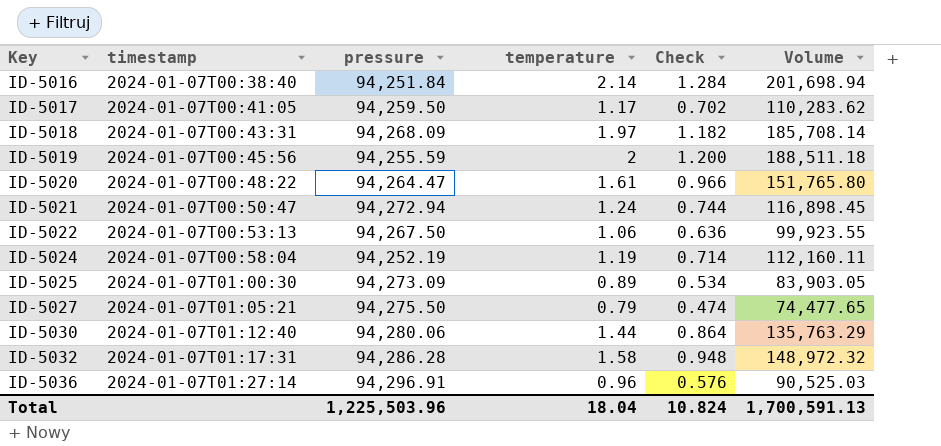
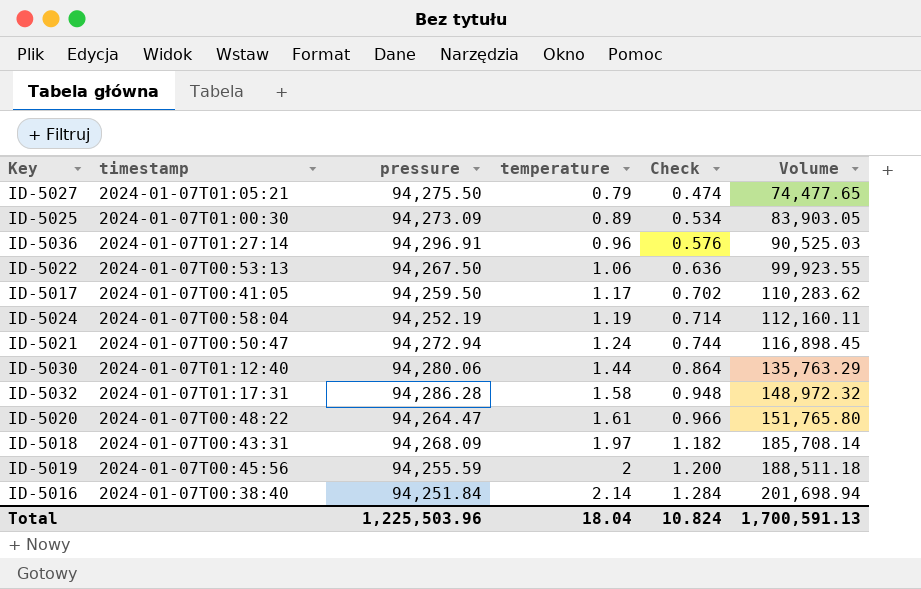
row order: Key ascending -> temperature ascending

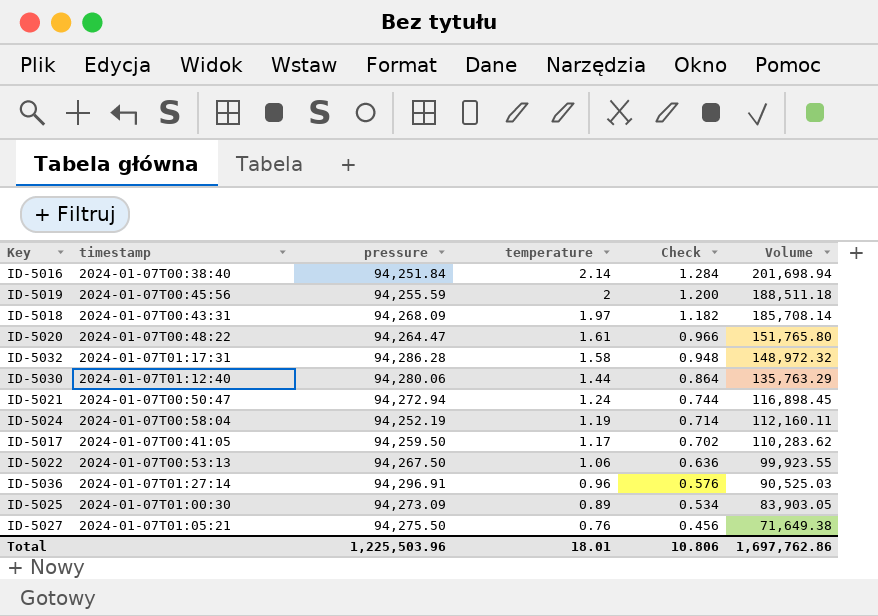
row order: temperature ascending -> temperature descending
ID-5027 | temperature: 0.79 -> 0.76
ID-5027 | Check: 0.474 -> 0.456
ID-5027 | Volume: 74,477.65 -> 71,649.38
Total | temperature: 18.04 -> 18.01
Total | Check: 10.824 -> 10.806
Total | Volume: 1,700,591.13 -> 1,697,762.86

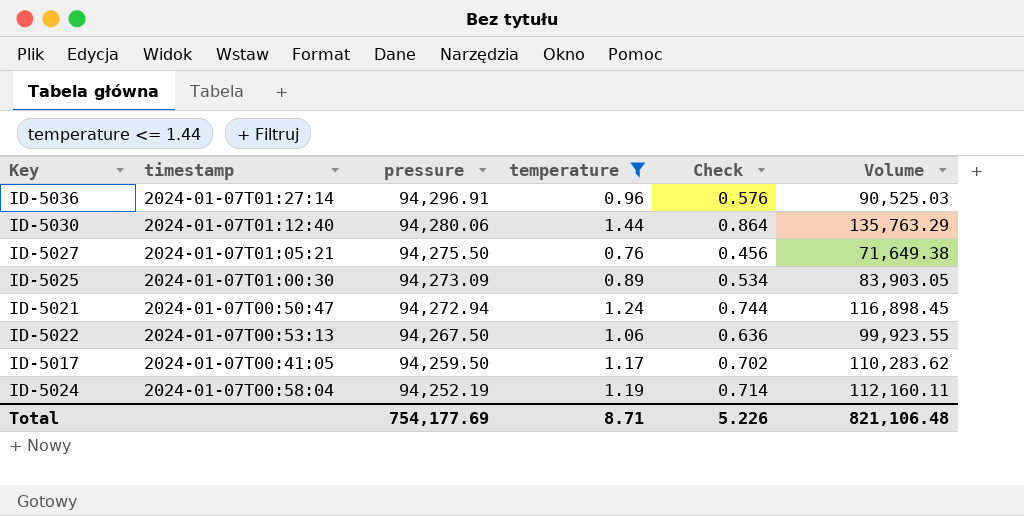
filter: none -> temperature <= 1.44
row order: temperature descending -> pressure descending
Total | pressure: 1,225,503.96 -> 754,177.69
Total | temperature: 18.01 -> 8.71
Total | Check: 10.806 -> 5.226
Total | Volume: 1,697,762.86 -> 821,106.48

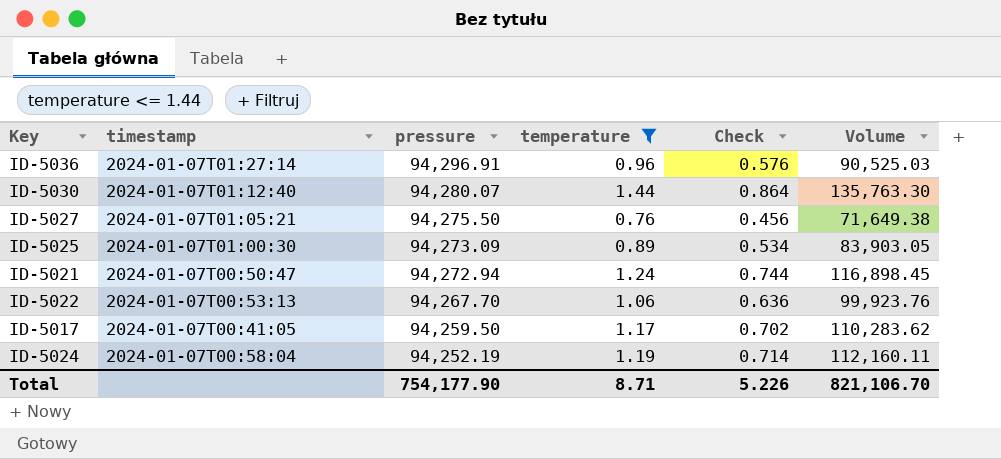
ID-5030 | pressure: 94,280.06 -> 94,280.07
ID-5030 | Volume: 135,763.29 -> 135,763.30
ID-5022 | pressure: 94,267.50 -> 94,267.70
ID-5022 | Volume: 99,923.55 -> 99,923.76
Total | pressure: 754,177.69 -> 754,177.90
Total | Volume: 821,106.48 -> 821,106.70

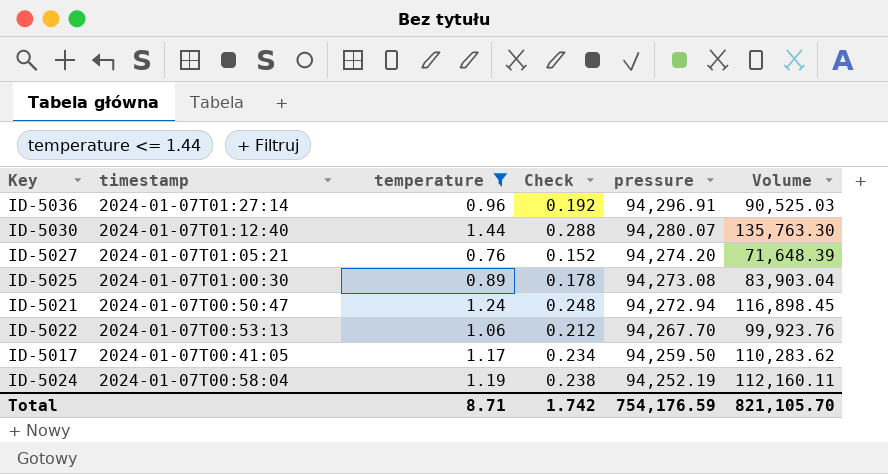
column Check | formula: [temperature] * 0.6 -> [temperature] * 0.2
column pressure | position: 3 -> 5
ID-5027 | pressure: 94,275.50 -> 94,274.20
ID-5027 | Volume: 71,649.38 -> 71,648.39
ID-5025 | pressure: 94,273.09 -> 94,273.08
ID-5025 | Volume: 83,903.05 -> 83,903.04
Total | Check: 5.226 -> 1.742
Total | pressure: 754,177.90 -> 754,176.59
Total | Volume: 821,106.70 -> 821,105.70

